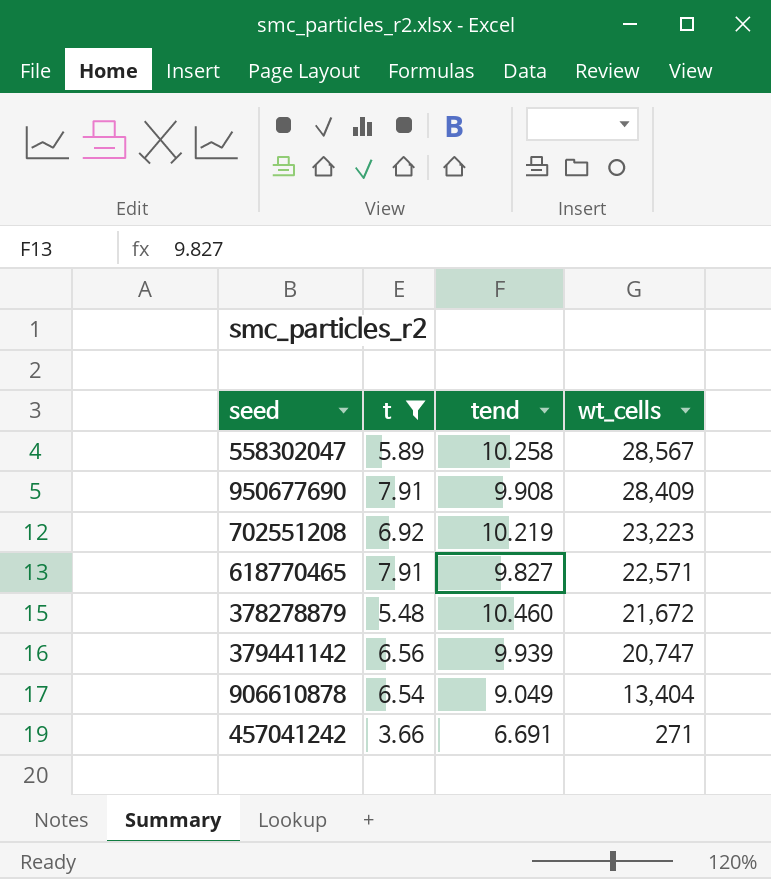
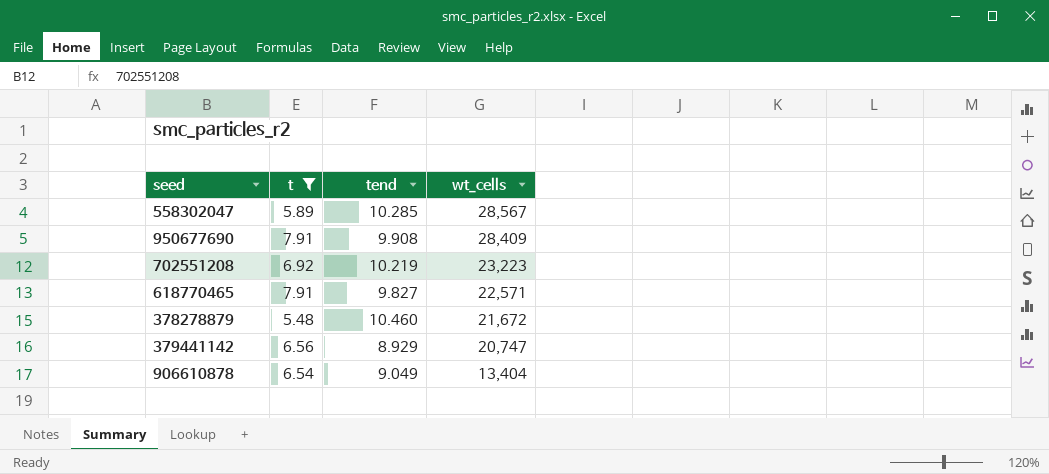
row 457041242: 3.66 | 6.691 | 271 -> none
558302047 | tend: 10.258 -> 10.285
379441142 | tend: 9.939 -> 8.929

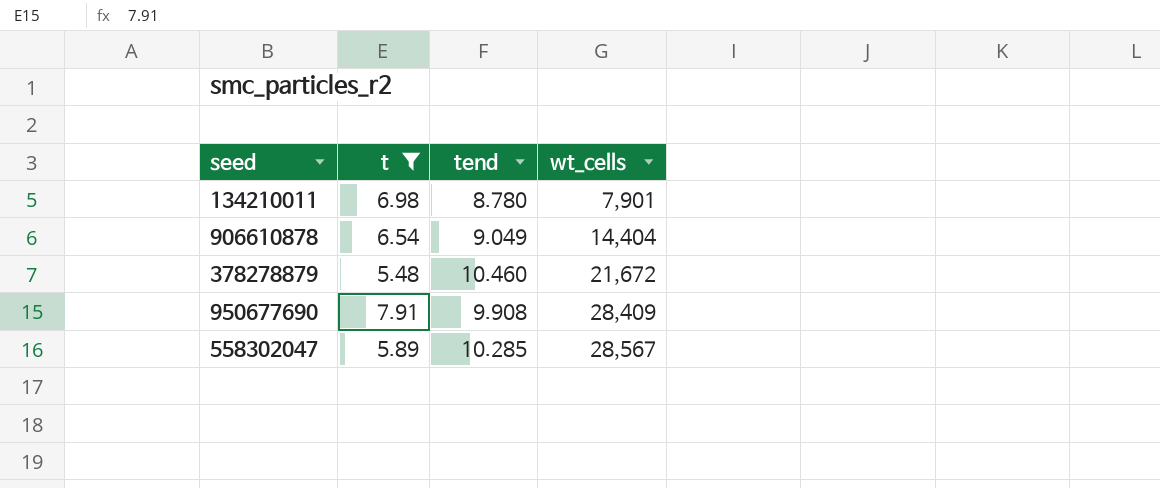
row order: wt_cells descending -> wt_cells ascending
row 702551208: 6.92 | 10.219 | 23,223 -> none
row 618770465: 7.91 | 9.827 | 22,571 -> none
row 379441142: 6.56 | 8.929 | 20,747 -> none
row 134210011: none -> 6.98 | 8.780 | 7,901
906610878 | wt_cells: 13,404 -> 14,404

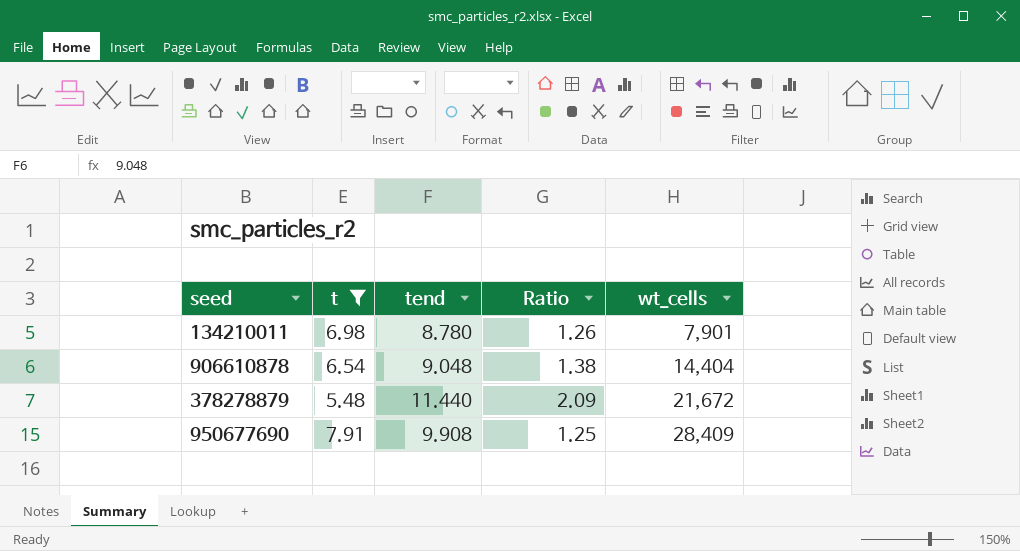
column Ratio | formula: none -> [tend] / [t]
row 558302047: 5.89 | 10.285 | 28,567 -> none
906610878 | tend: 9.049 -> 9.048
378278879 | tend: 10.460 -> 11.440

